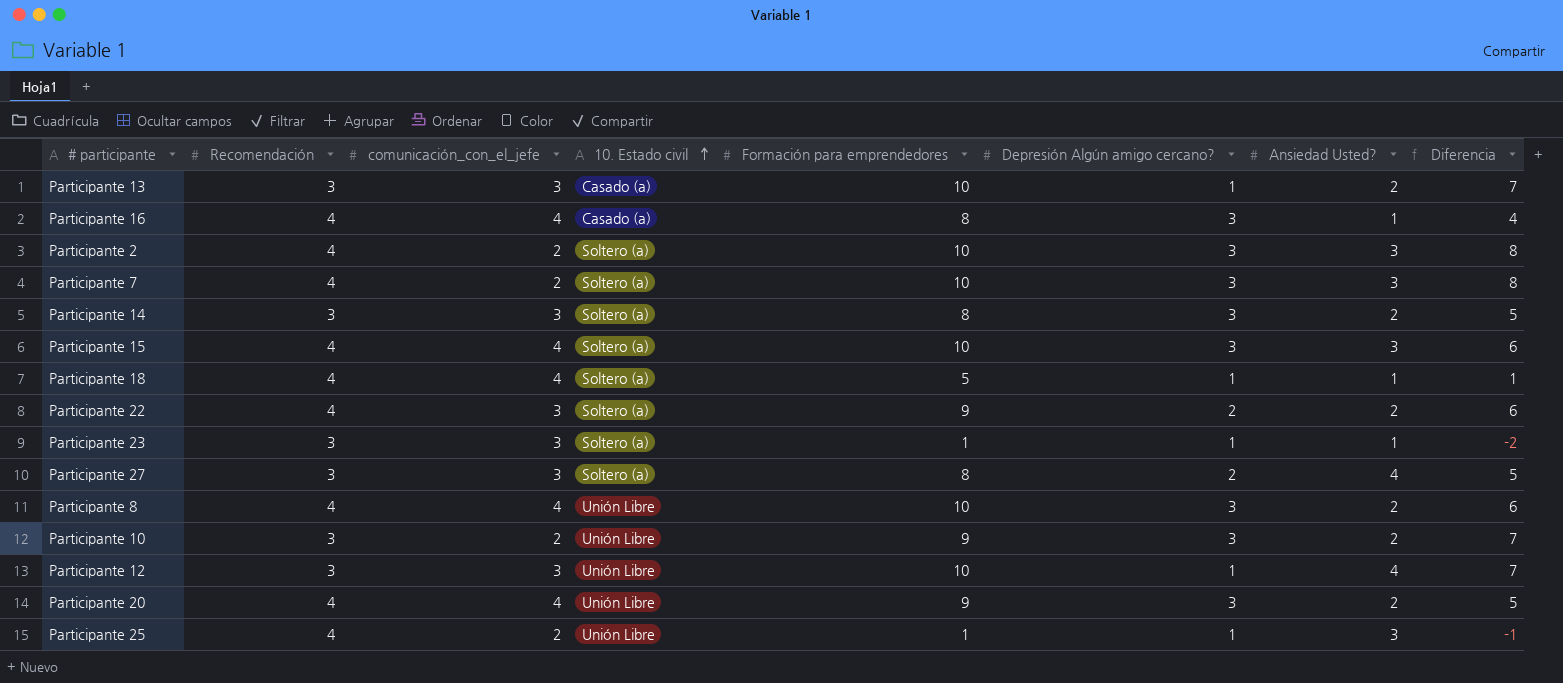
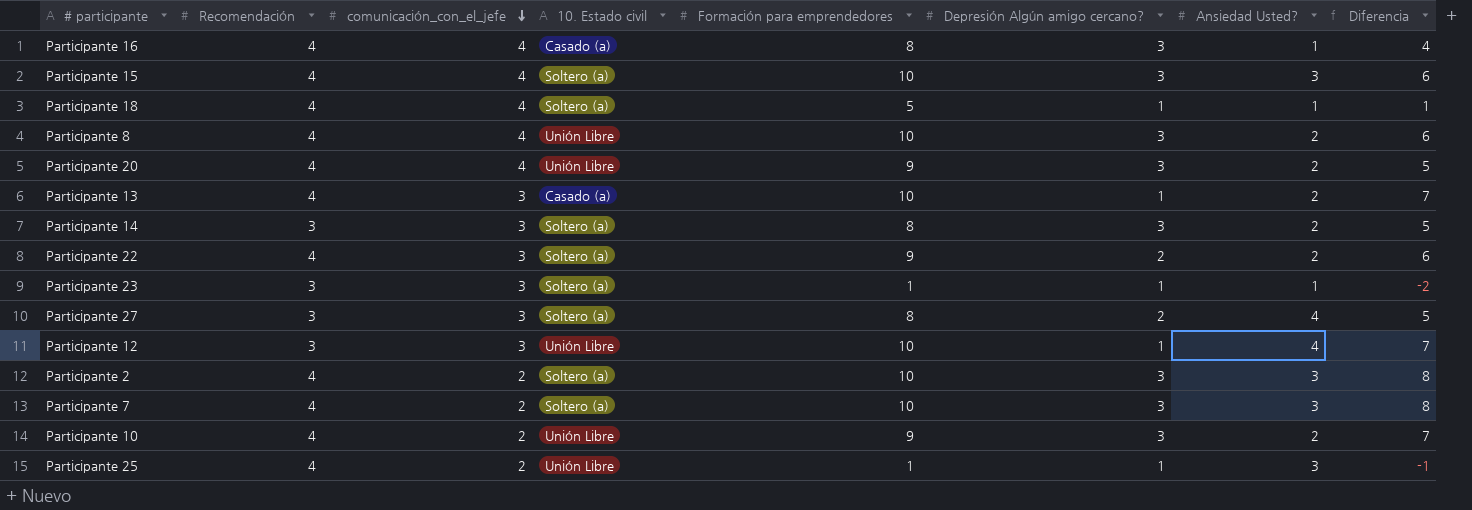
row order: 10. Estado civil ascending -> comunicación_con_el_jefe descending
Participante 13 | Recomendación: 3 -> 4
Participante 10 | Recomendación: 3 -> 4

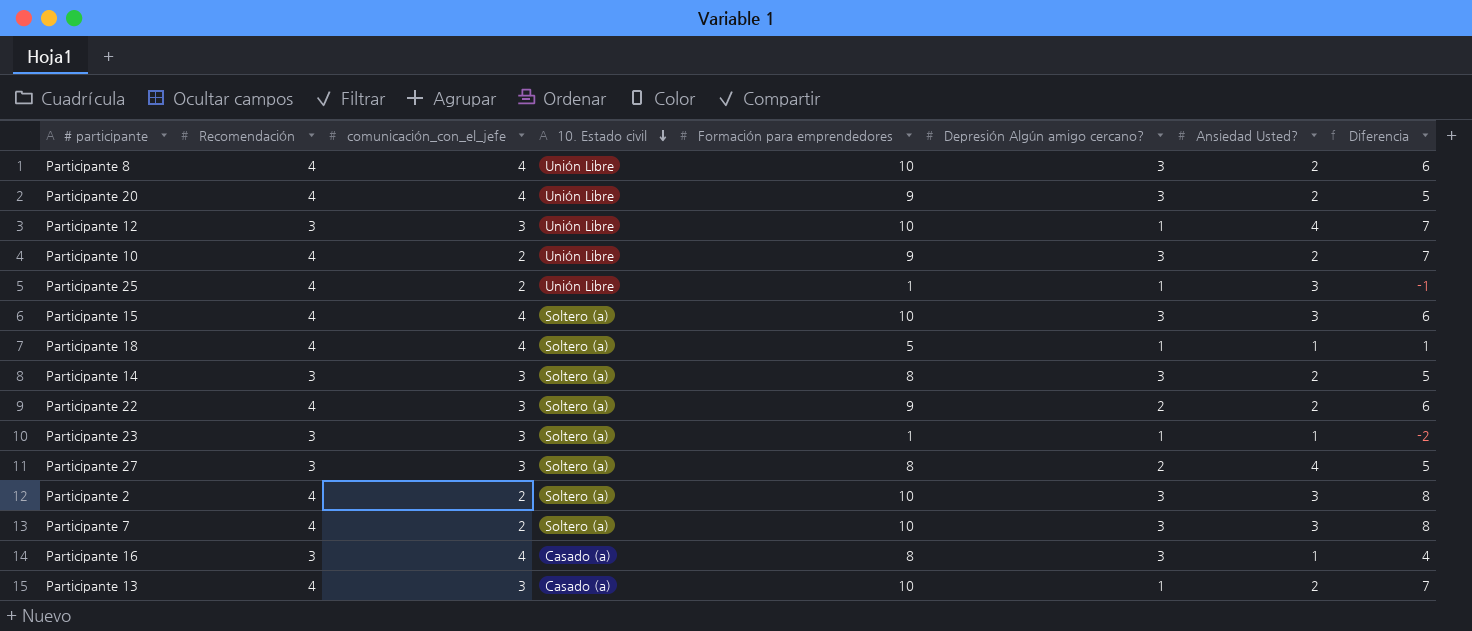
row order: comunicación_con_el_jefe descending -> 10. Estado civil descending
Participante 16 | Recomendación: 4 -> 3

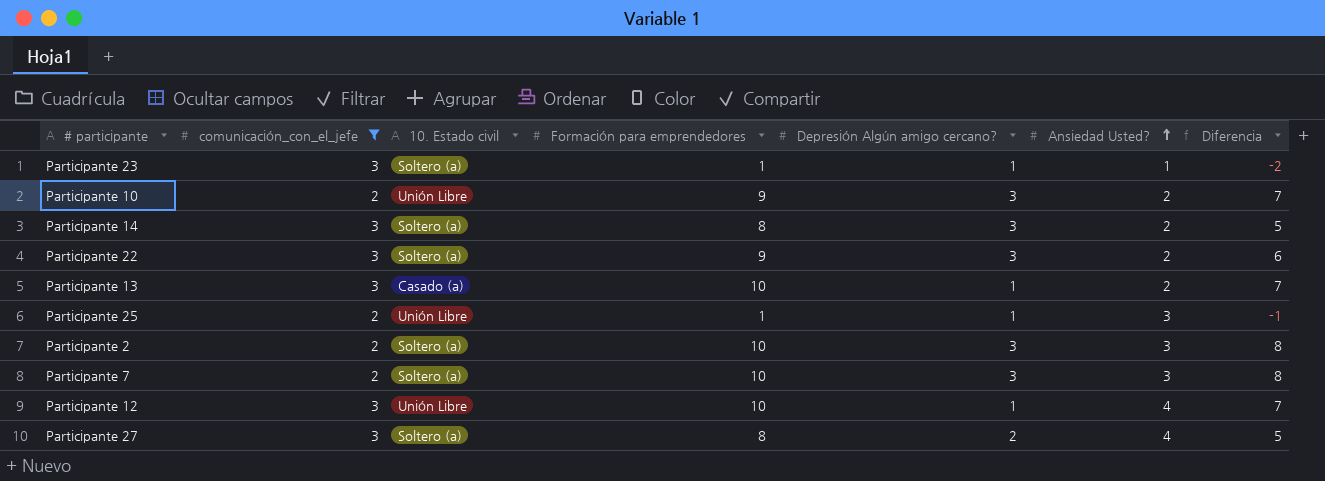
filter: none -> comunicación_con_el_jefe != 4
row order: 10. Estado civil descending -> Ansiedad Usted? ascending
column Recomendación | position: 2 -> none
Participante 22 | Depresión Algún amigo cercano?: 2 -> 3

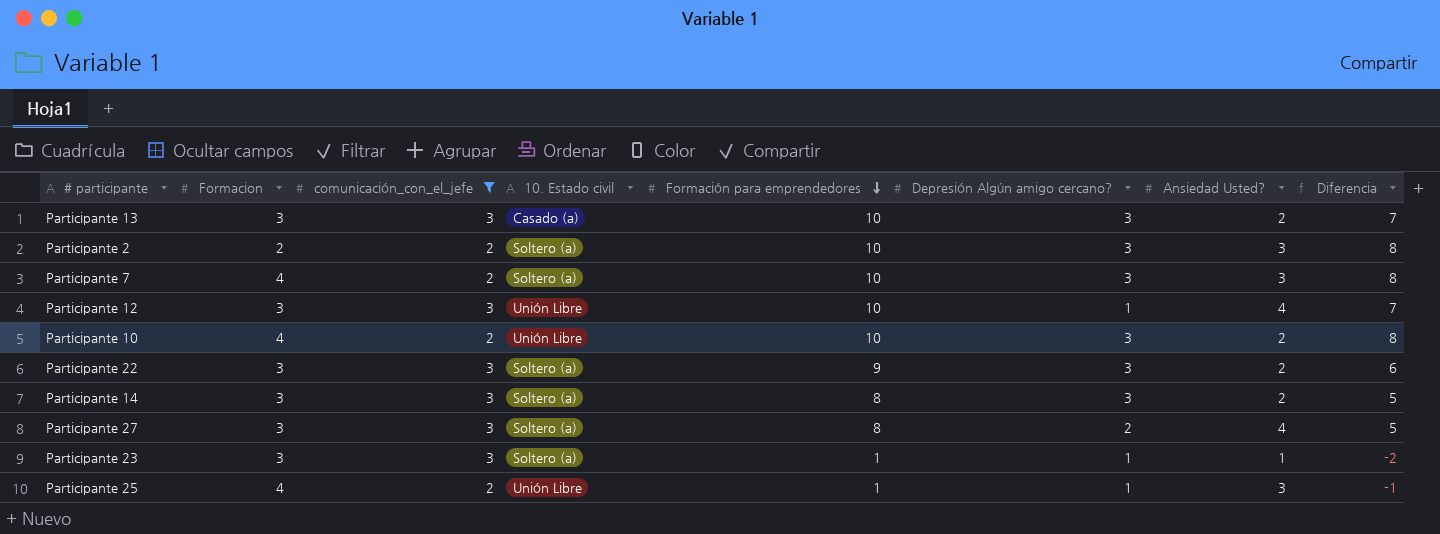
row order: Ansiedad Usted? ascending -> Formación para emprendedores descending
column Formacion | position: none -> 2
Participante 13 | Depresión Algún amigo cercano?: 1 -> 3
Participante 10 | Formación para emprendedores: 9 -> 10
Participante 10 | Diferencia: 7 -> 8

